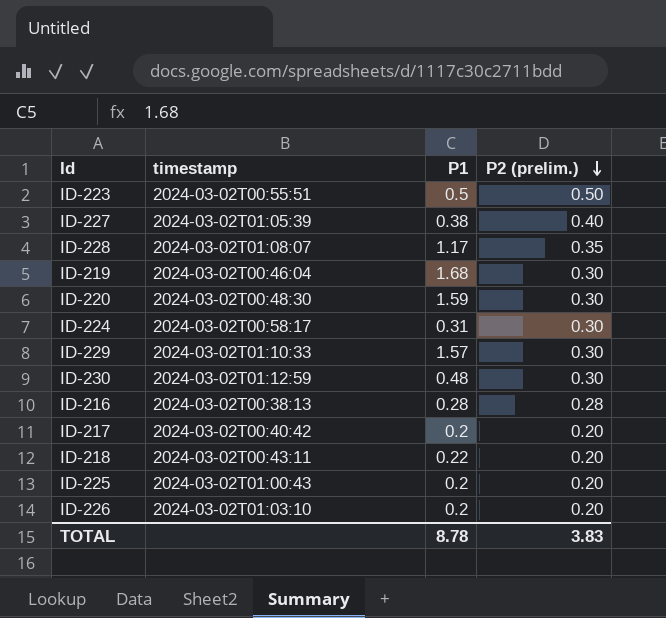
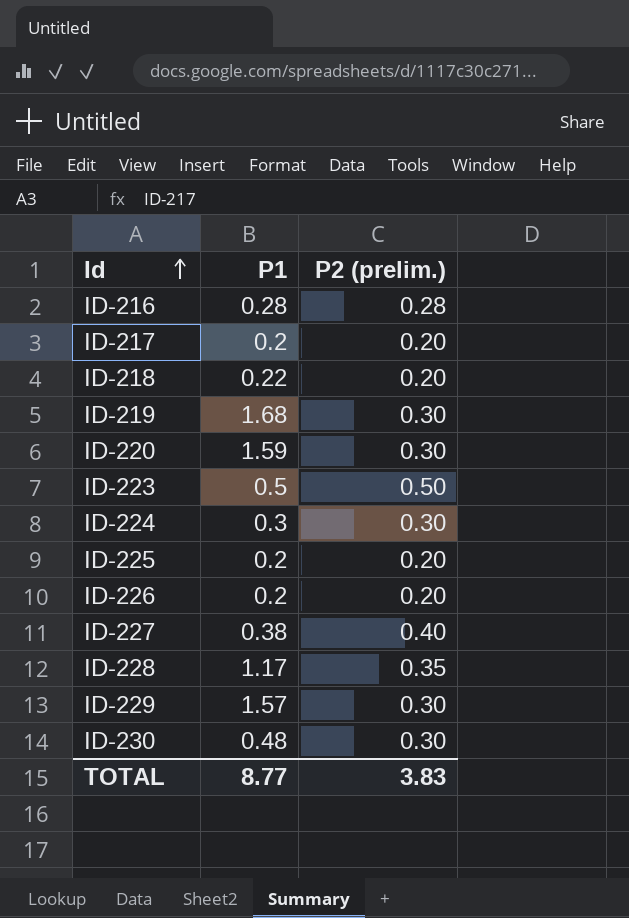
row order: P2 (prelim.) descending -> Id ascending
column timestamp | position: 2 -> none
ID-224 | P1: 0.31 -> 0.3
TOTAL | P1: 8.78 -> 8.77

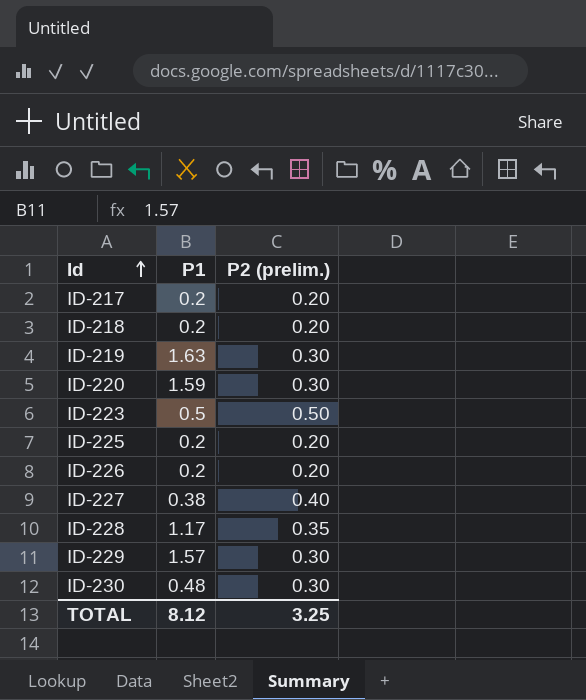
row ID-216: 0.28 | 0.28 -> none
row ID-224: 0.3 | 0.30 -> none
ID-218 | P1: 0.22 -> 0.2
ID-219 | P1: 1.68 -> 1.63
TOTAL | P1: 8.77 -> 8.12
TOTAL | P2 (prelim.): 3.83 -> 3.25

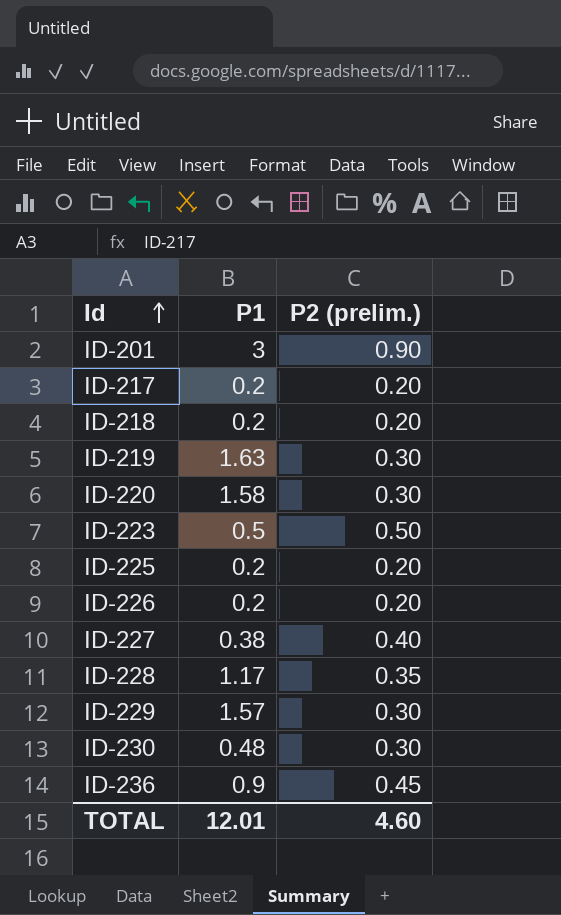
row ID-201: none -> 3 | 0.90
ID-220 | P1: 1.59 -> 1.58
row ID-236: none -> 0.9 | 0.45
TOTAL | P1: 8.12 -> 12.01
TOTAL | P2 (prelim.): 3.25 -> 4.60

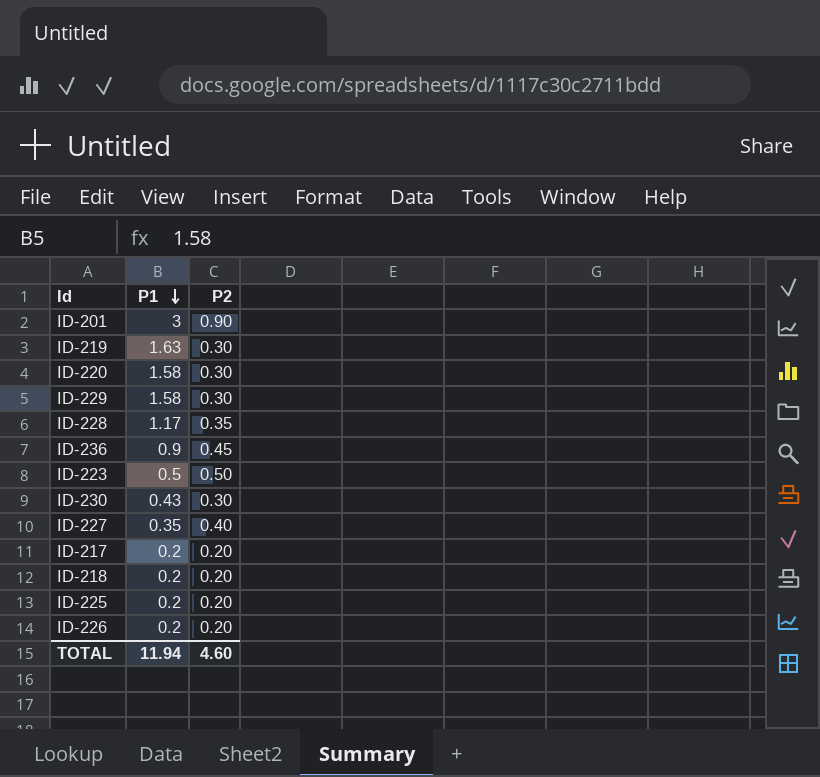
row order: Id ascending -> P1 descending
column name: P2 (prelim.) -> P2
ID-229 | P1: 1.57 -> 1.58
ID-230 | P1: 0.48 -> 0.43
ID-227 | P1: 0.38 -> 0.35
TOTAL | P1: 12.01 -> 11.94

